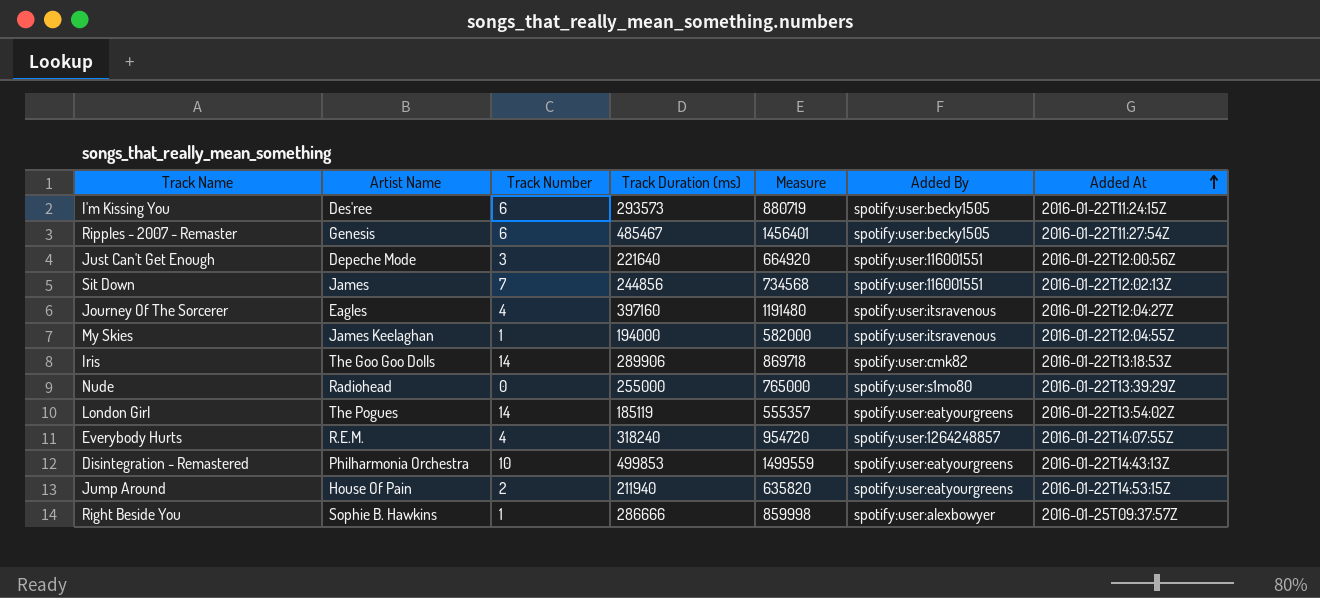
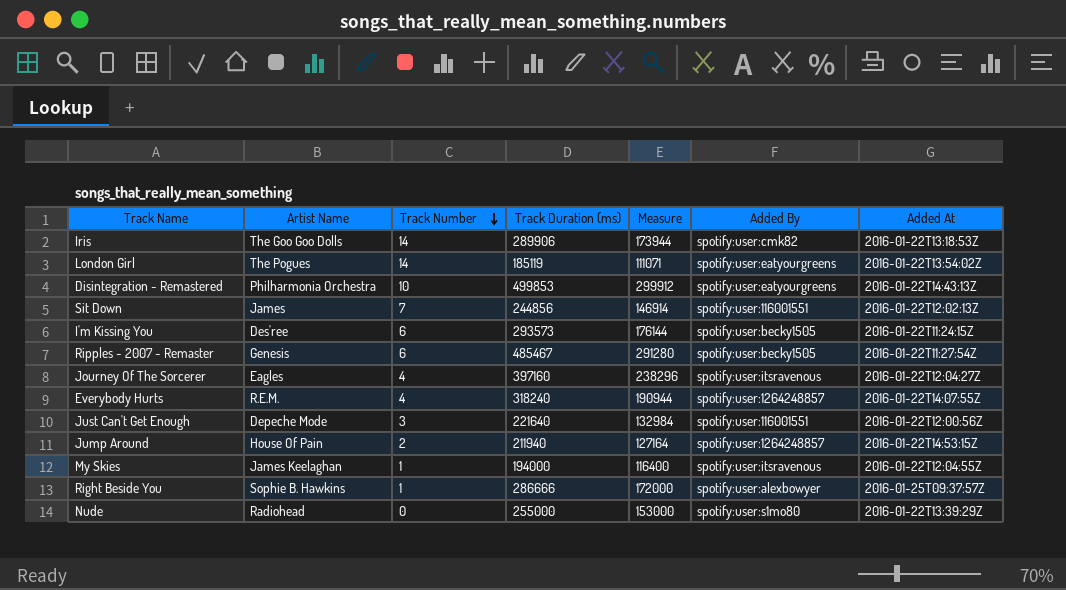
row order: Added At ascending -> Track Number descending
column Measure | formula: [Track Duration (ms)] * 3 -> [Track Duration (ms)] * 0.6
Jump Around | Added By: spotify:user:eatyourgreens -> spotify:user:1264248857

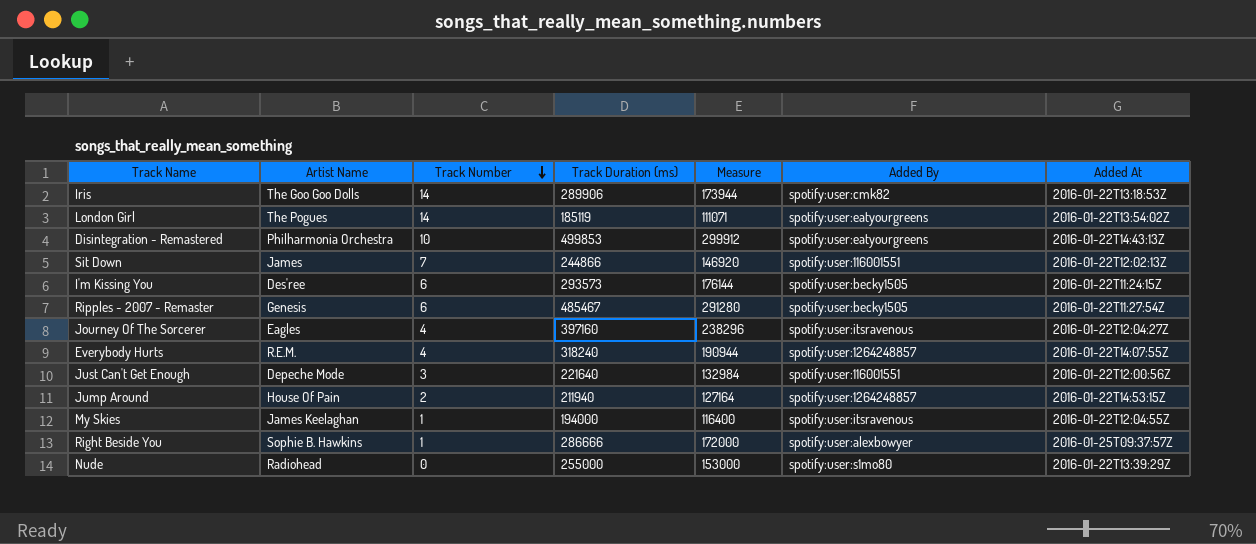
Sit Down | Track Duration (ms): 244856 -> 244866
Sit Down | Measure: 146914 -> 146920

